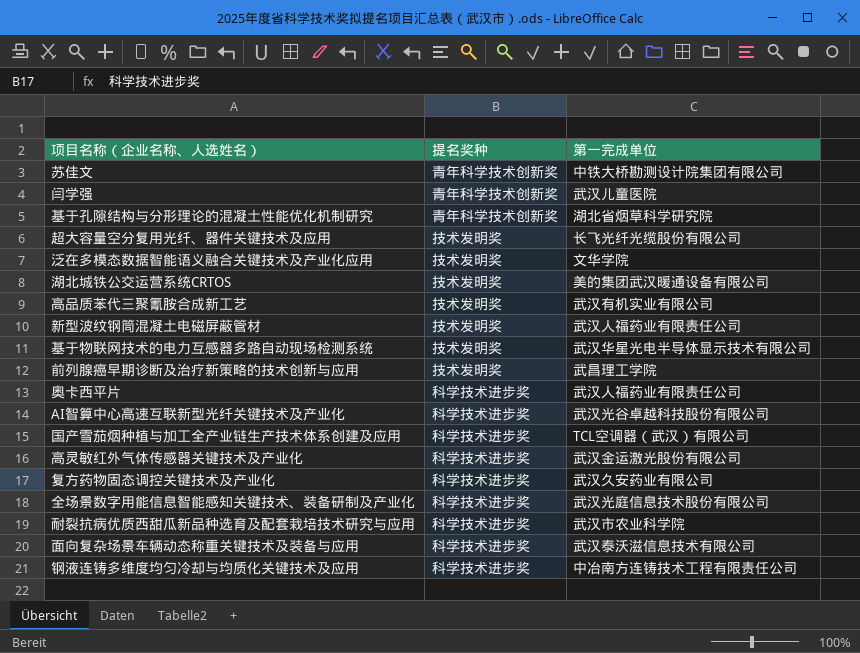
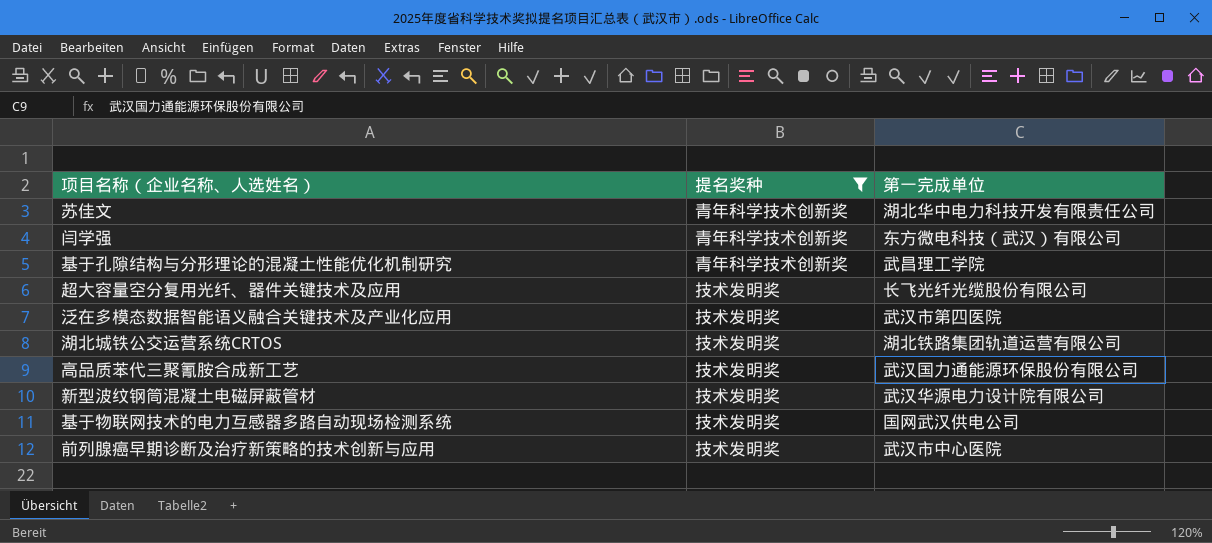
filter: none -> 提名奖种 != 科学技术进步奖
苏佳文 | 第一完成单位: 中铁大桥勘测设计院集团有限公司 -> 湖北华中电力科技开发有限责任公司
闫学强 | 第一完成单位: 武汉儿童医院 -> 东方微电科技（武汉）有限公司
基于孔隙结构与分形理论的混凝土性能优化机制研究 | 第一完成单位: 湖北省烟草科学研究院 -> 武昌理工学院
泛在多模态数据智能语义融合关键技术及产业化应用 | 第一完成单位: 文华学院 -> 武汉市第四医院
湖北城铁公交运营系统CRTOS | 第一完成单位: 美的集团武汉暖通设备有限公司 -> 湖北铁路集团轨道运营有限公司
高品质苯代三聚氰胺合成新工艺 | 第一完成单位: 武汉有机实业有限公司 -> 武汉国力通能源环保股份有限公司
新型波纹钢筒混凝土电磁屏蔽管材 | 第一完成单位: 武汉人福药业有限责任公司 -> 武汉华源电力设计院有限公司
基于物联网技术的电力互感器多路自动现场检测系统 | 第一完成单位: 武汉华星光电半导体显示技术有限公司 -> 国网武汉供电公司
前列腺癌早期诊断及治疗新策略的技术创新与应用 | 第一完成单位: 武昌理工学院 -> 武汉市中心医院

